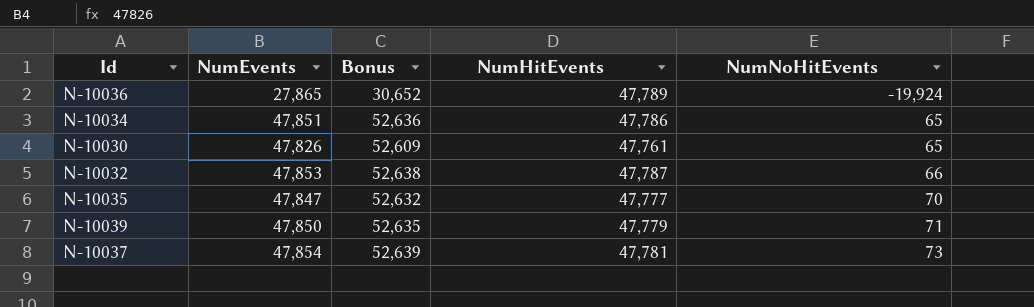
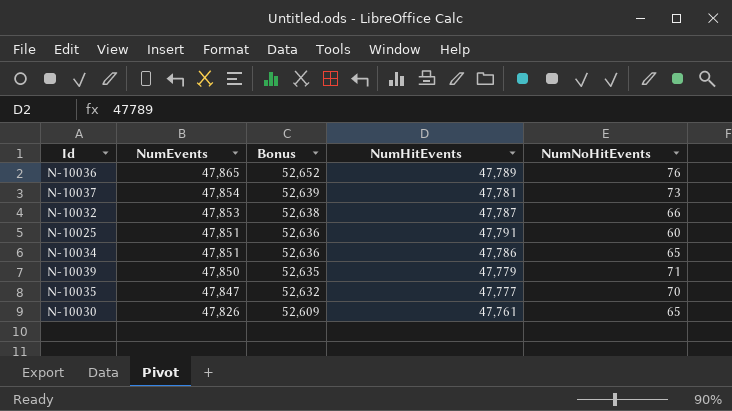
row order: NumNoHitEvents ascending -> NumEvents descending
N-10036 | NumEvents: 27,865 -> 47,865
N-10036 | Bonus: 30,652 -> 52,652
N-10036 | NumNoHitEvents: -19,924 -> 76
row N-10025: none -> 47,851 | 52,636 | 47,791 | 60

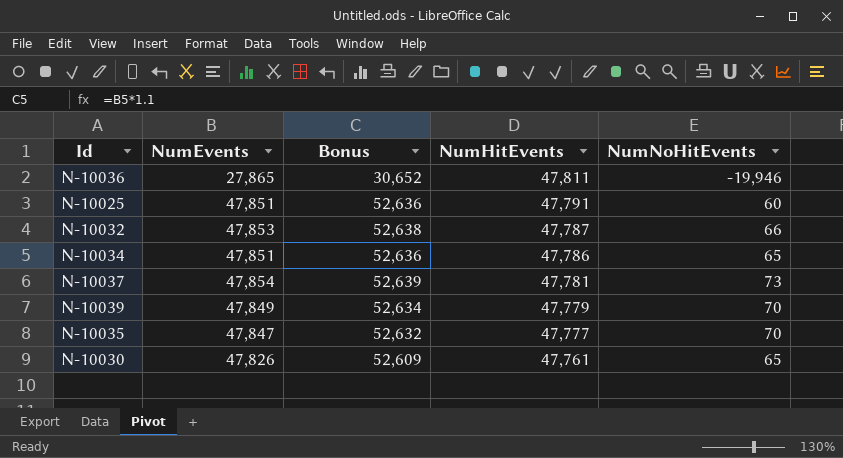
row order: NumEvents descending -> NumHitEvents descending
N-10036 | NumEvents: 47,865 -> 27,865
N-10036 | Bonus: 52,652 -> 30,652
N-10036 | NumHitEvents: 47,789 -> 47,811
N-10036 | NumNoHitEvents: 76 -> -19,946
N-10039 | NumEvents: 47,850 -> 47,849
N-10039 | Bonus: 52,635 -> 52,634
N-10039 | NumNoHitEvents: 71 -> 70

